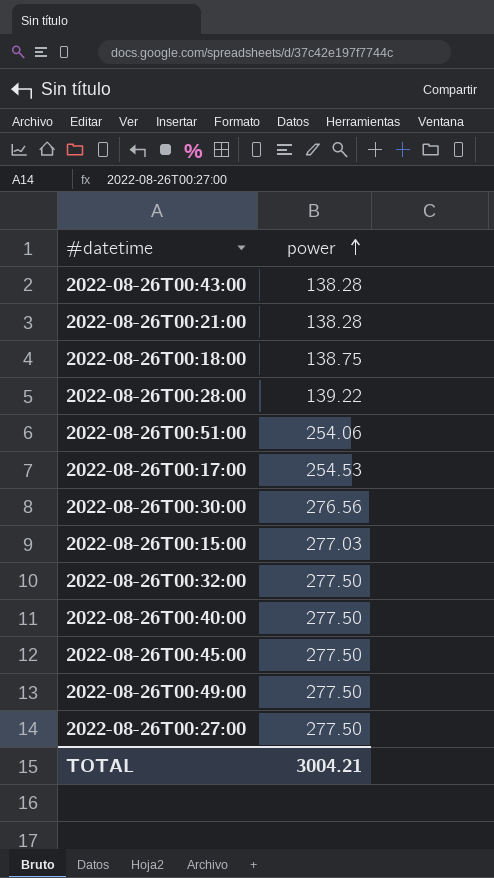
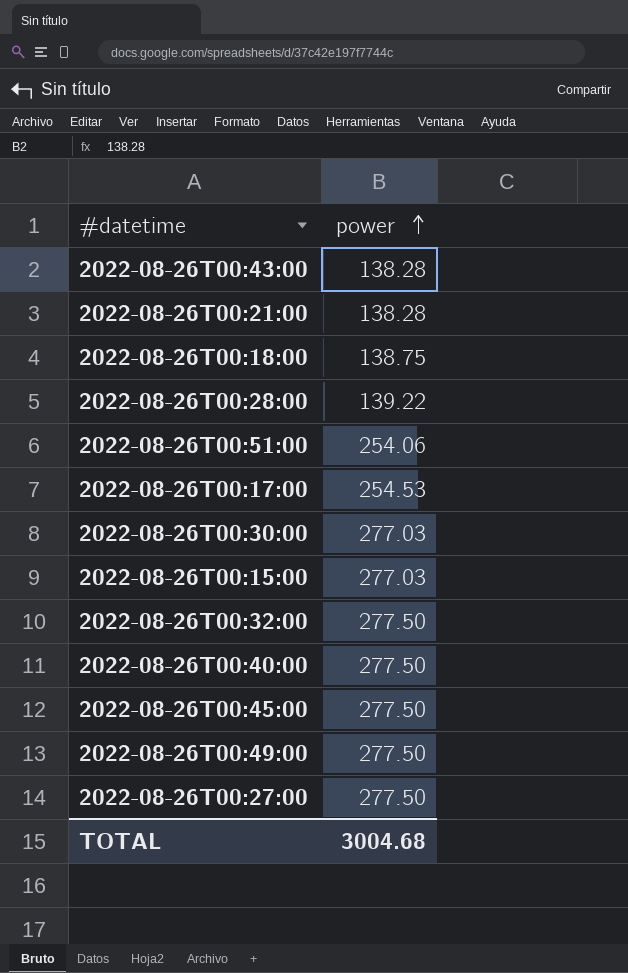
2022-08-26T00:30:00 | power: 276.56 -> 277.03
TOTAL | power: 3004.21 -> 3004.68

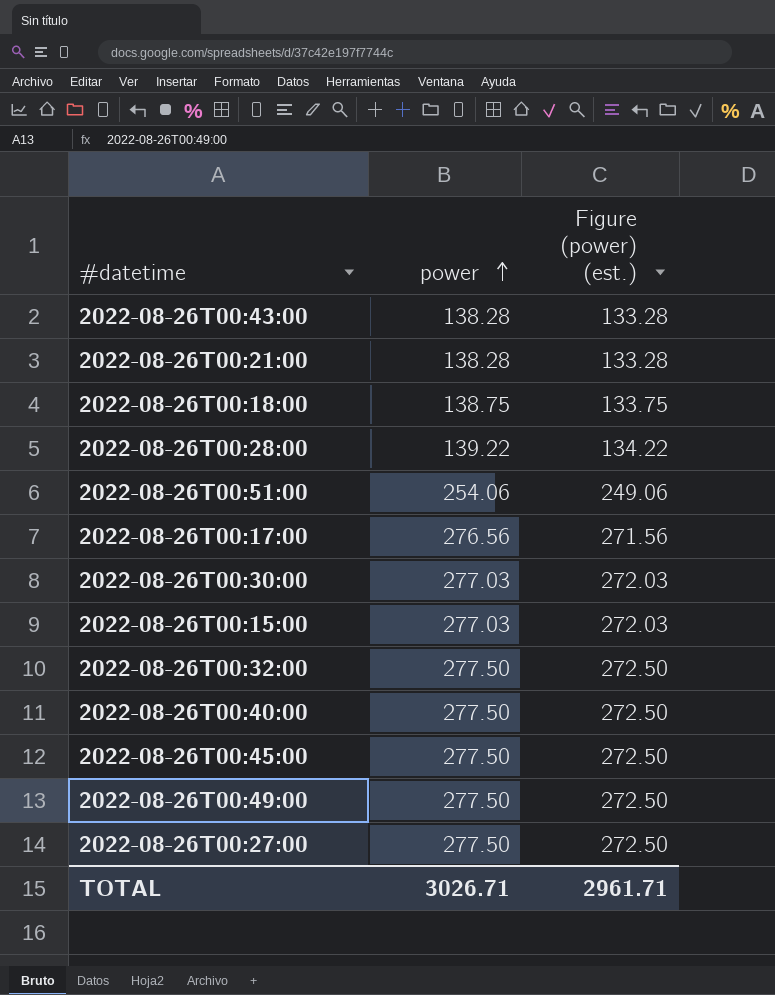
column Figure (power) (est.) | formula: none -> [power] - 5
2022-08-26T00:17:00 | power: 254.53 -> 276.56
TOTAL | power: 3004.68 -> 3026.71

